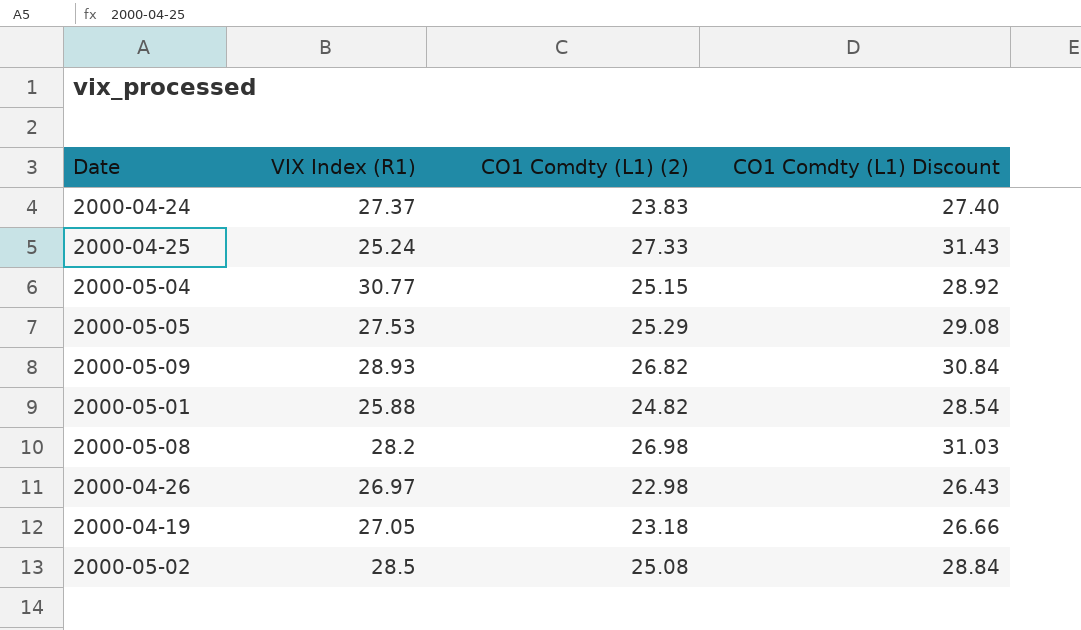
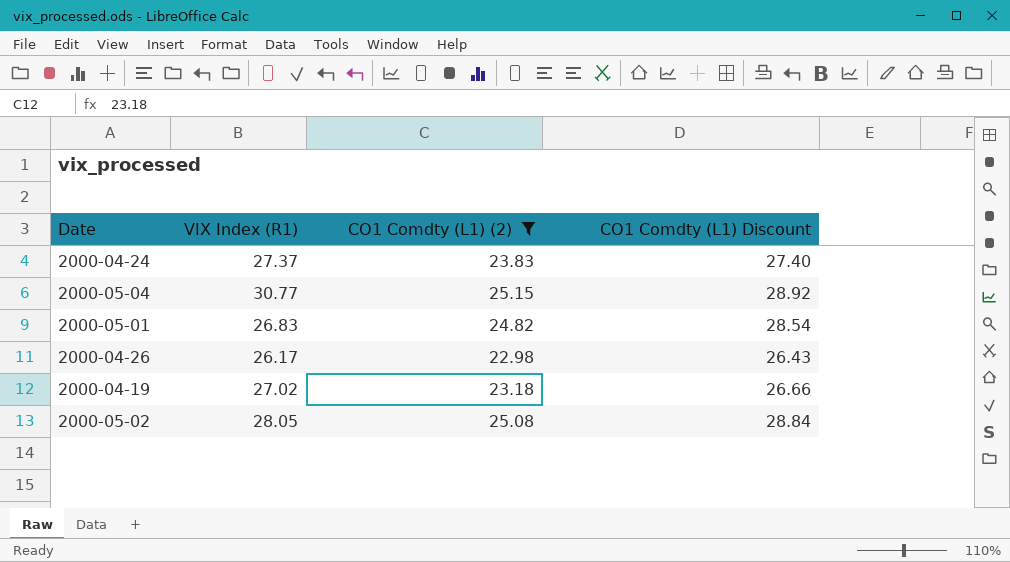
filter: none -> CO1 Comdty (L1) (2) <= 25.15
2000-05-01 | VIX Index (R1): 25.88 -> 26.83
2000-04-26 | VIX Index (R1): 26.97 -> 26.17
2000-04-19 | VIX Index (R1): 27.05 -> 27.02
2000-05-02 | VIX Index (R1): 28.5 -> 28.05

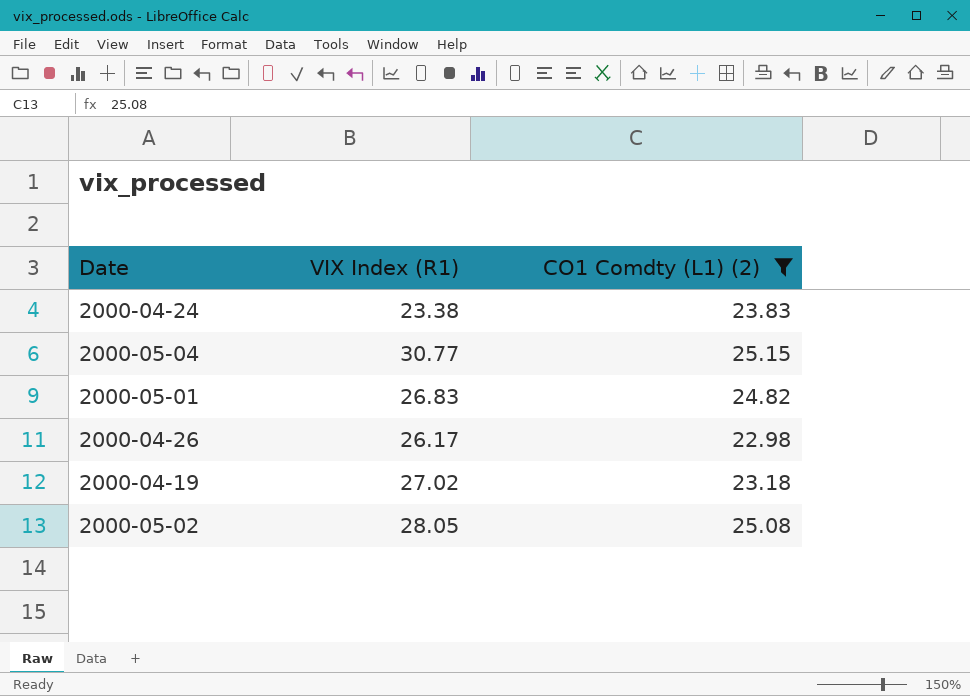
column CO1 Comdty (L1) Discount | formula: [CO1 Comdty (L1) (2)] * 1.15 -> none
2000-04-24 | VIX Index (R1): 27.37 -> 23.38

